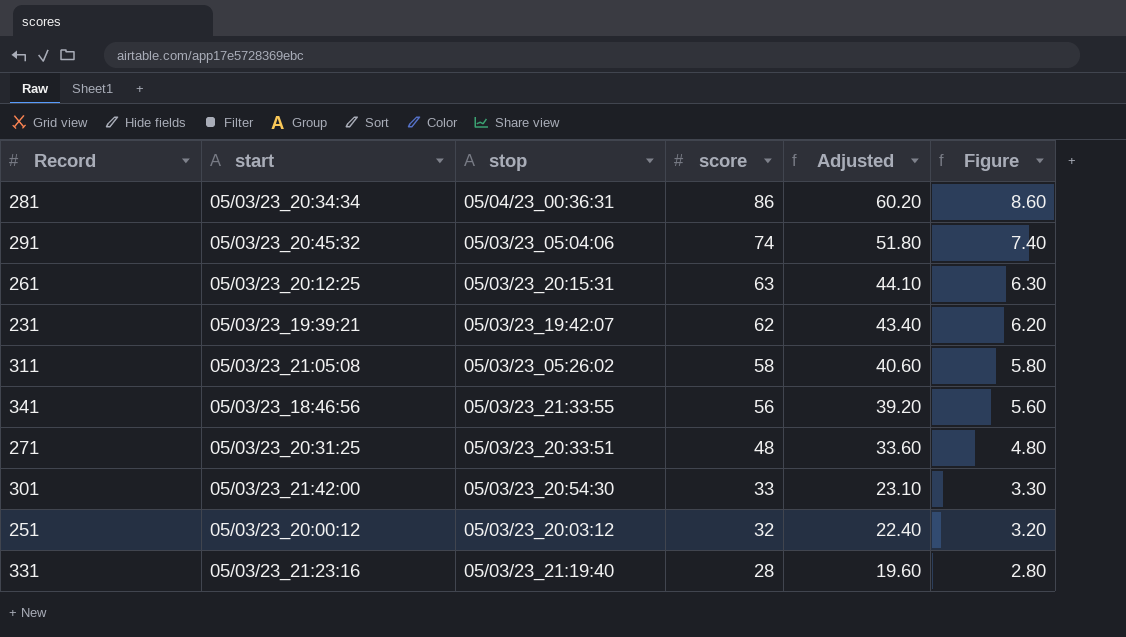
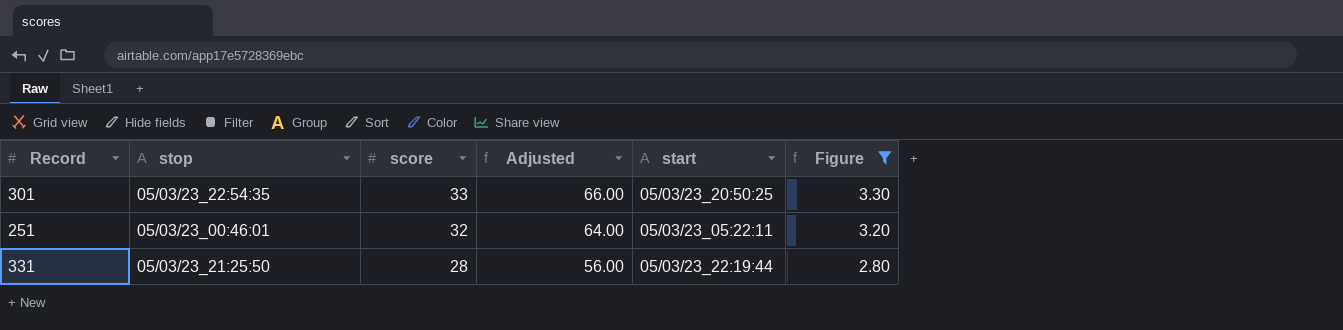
filter: none -> Figure <= 3.30
column Adjusted | formula: [score] * 0.7 -> [score] * 2
column start | position: 2 -> 5
301 | stop: 05/03/23_20:54:30 -> 05/03/23_22:54:35
301 | start: 05/03/23_21:42:00 -> 05/03/23_20:50:25
251 | stop: 05/03/23_20:03:12 -> 05/03/23_00:46:01
251 | start: 05/03/23_20:00:12 -> 05/03/23_05:22:11
331 | stop: 05/03/23_21:19:40 -> 05/03/23_21:25:50
331 | start: 05/03/23_21:23:16 -> 05/03/23_22:19:44

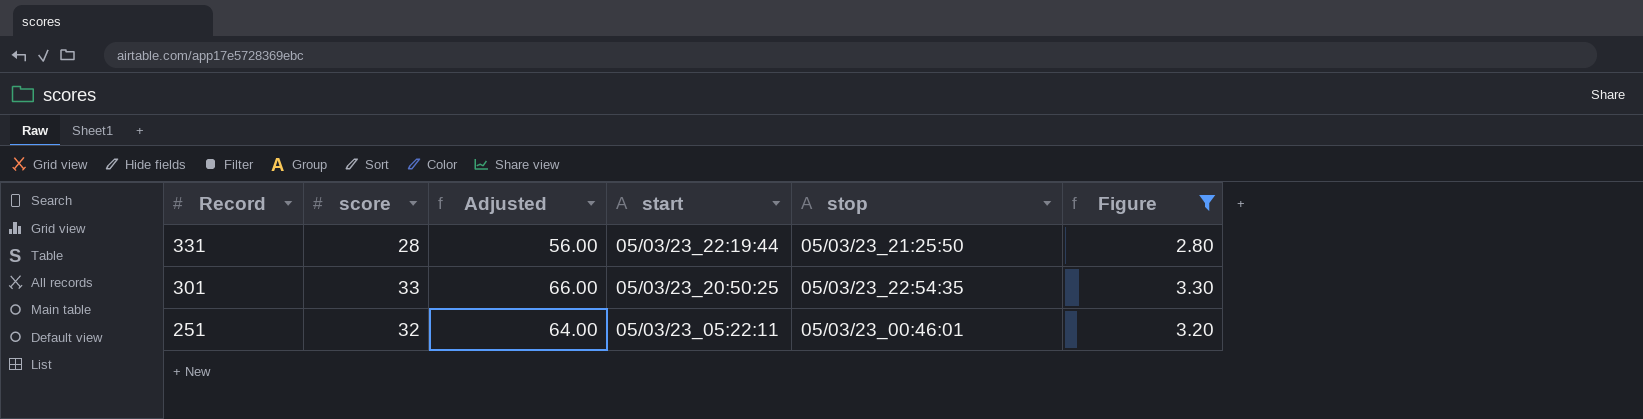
row order: score descending -> Record descending
column stop | position: 2 -> 5

